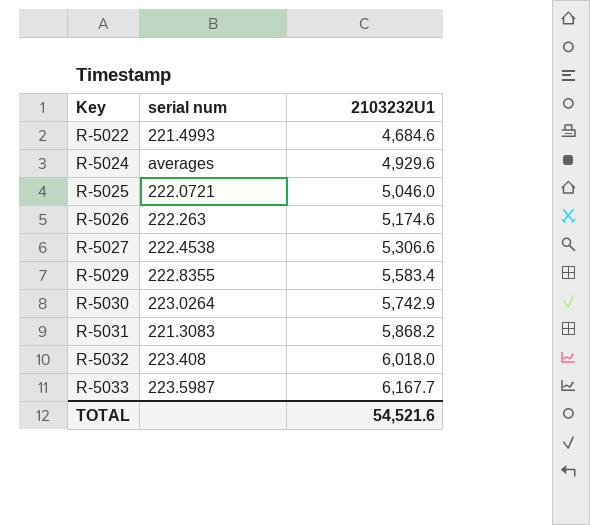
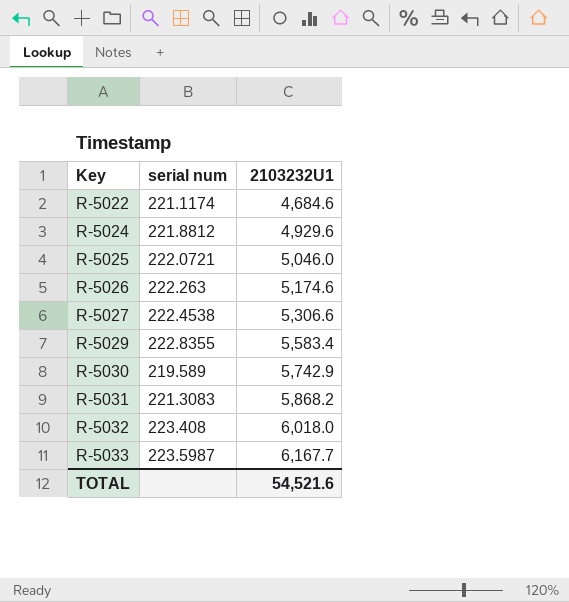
R-5022 | serial num: 221.4993 -> 221.1174
R-5024 | serial num: averages -> 221.8812
R-5030 | serial num: 223.0264 -> 219.589

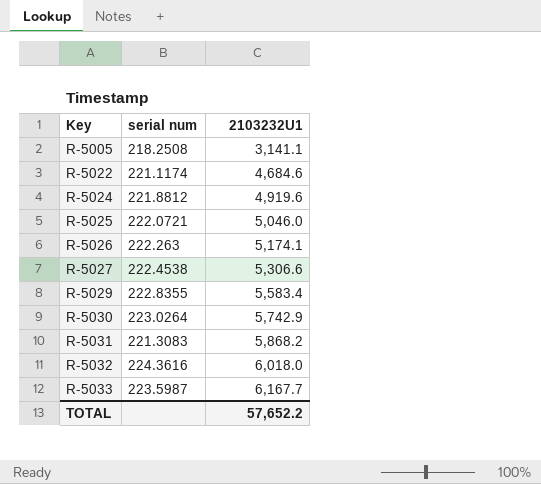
row R-5005: none -> 218.2508 | 3,141.1
R-5024 | 2103232U1: 4,929.6 -> 4,919.6
R-5026 | 2103232U1: 5,174.6 -> 5,174.1
R-5030 | serial num: 219.589 -> 223.0264
R-5032 | serial num: 223.408 -> 224.3616
TOTAL | 2103232U1: 54,521.6 -> 57,652.2

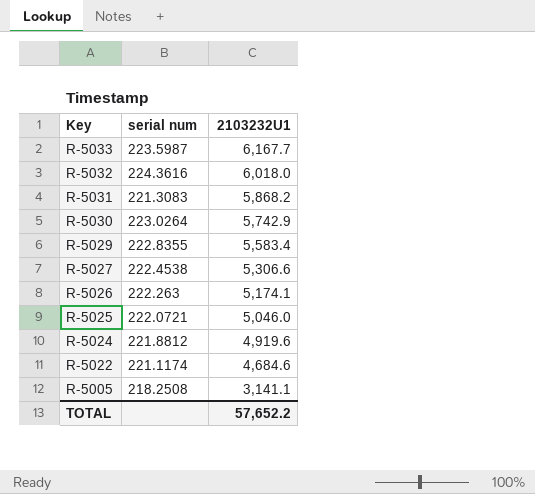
row order: Key ascending -> Key descending

